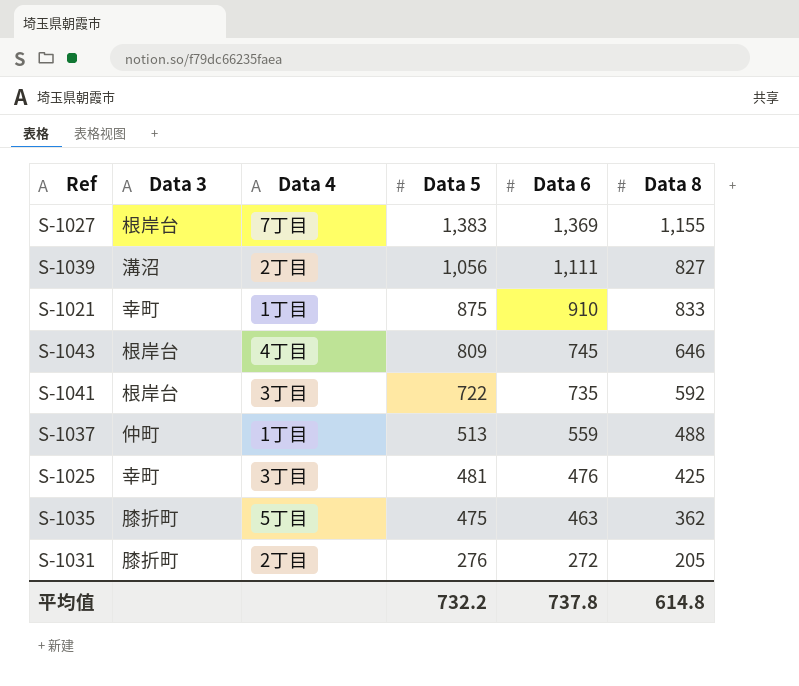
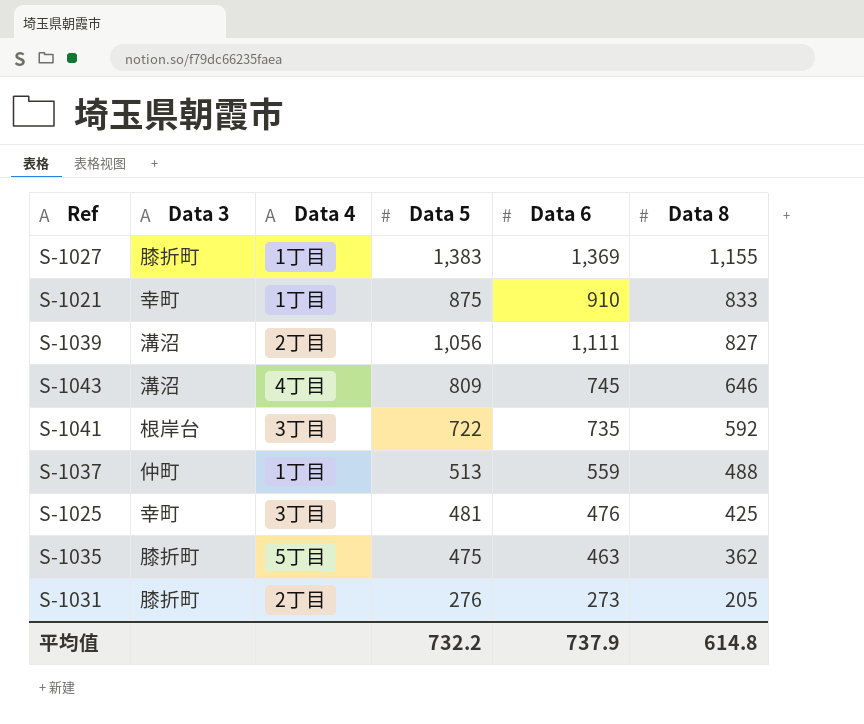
row order: Data 5 descending -> Data 8 descending
S-1027 | Data 3: 根岸台 -> 膝折町
S-1027 | Data 4: 7丁目 -> 1丁目
S-1043 | Data 3: 根岸台 -> 溝沼
S-1031 | Data 6: 272 -> 273
平均值 | Data 6: 737.8 -> 737.9

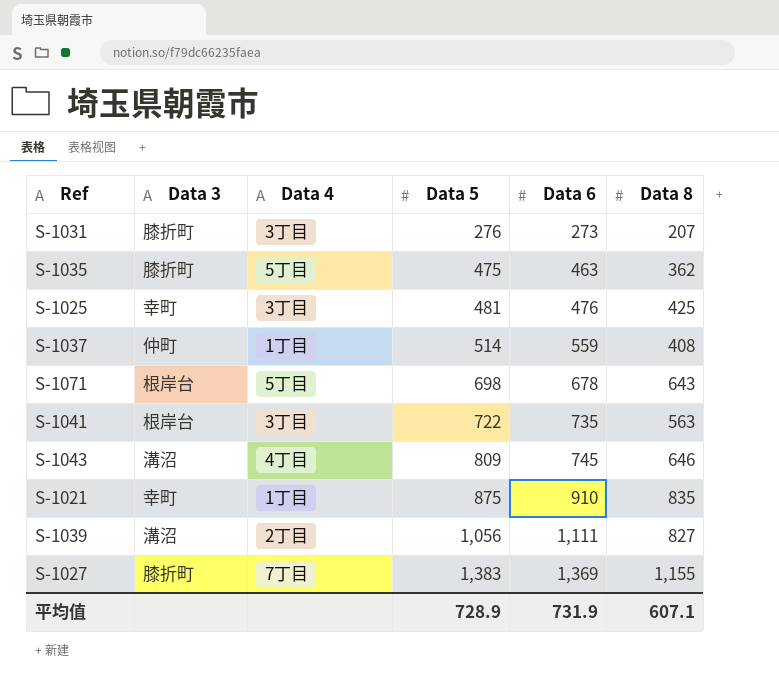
row order: Data 8 descending -> Data 5 ascending
S-1031 | Data 4: 2丁目 -> 3丁目
S-1031 | Data 8: 205 -> 207
S-1037 | Data 5: 513 -> 514
S-1037 | Data 8: 488 -> 408
row S-1071: none -> 根岸台 | 5丁目 | 698 | 678 | 643
S-1041 | Data 8: 592 -> 563
S-1021 | Data 8: 833 -> 835
S-1027 | Data 4: 1丁目 -> 7丁目
平均值 | Data 5: 732.2 -> 728.9
平均值 | Data 6: 737.9 -> 731.9
平均值 | Data 8: 614.8 -> 607.1

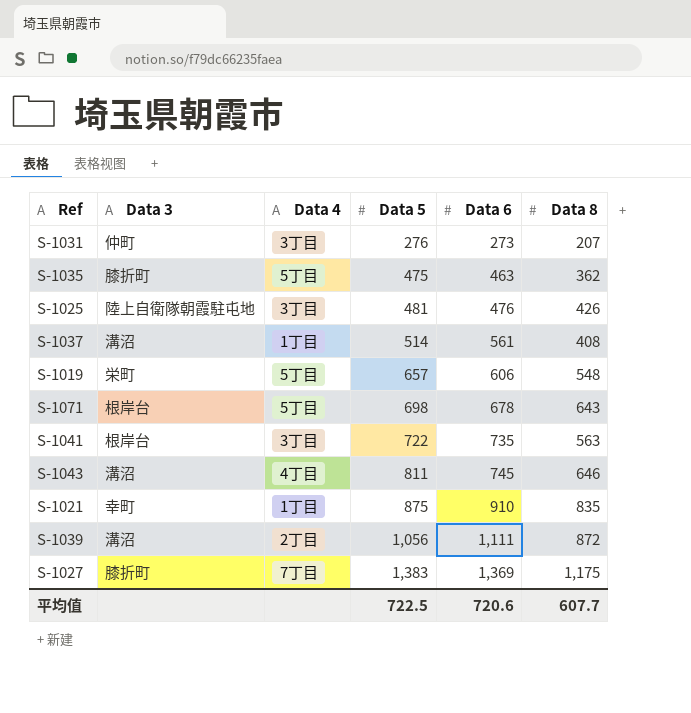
S-1031 | Data 3: 膝折町 -> 仲町
S-1025 | Data 3: 幸町 -> 陸上自衛隊朝霞駐屯地
S-1025 | Data 8: 425 -> 426
S-1037 | Data 3: 仲町 -> 溝沼
S-1037 | Data 6: 559 -> 561
row S-1019: none -> 栄町 | 5丁目 | 657 | 606 | 548
S-1043 | Data 5: 809 -> 811
S-1039 | Data 8: 827 -> 872
S-1027 | Data 8: 1,155 -> 1,175
平均值 | Data 5: 728.9 -> 722.5
平均值 | Data 6: 731.9 -> 720.6
平均值 | Data 8: 607.1 -> 607.7

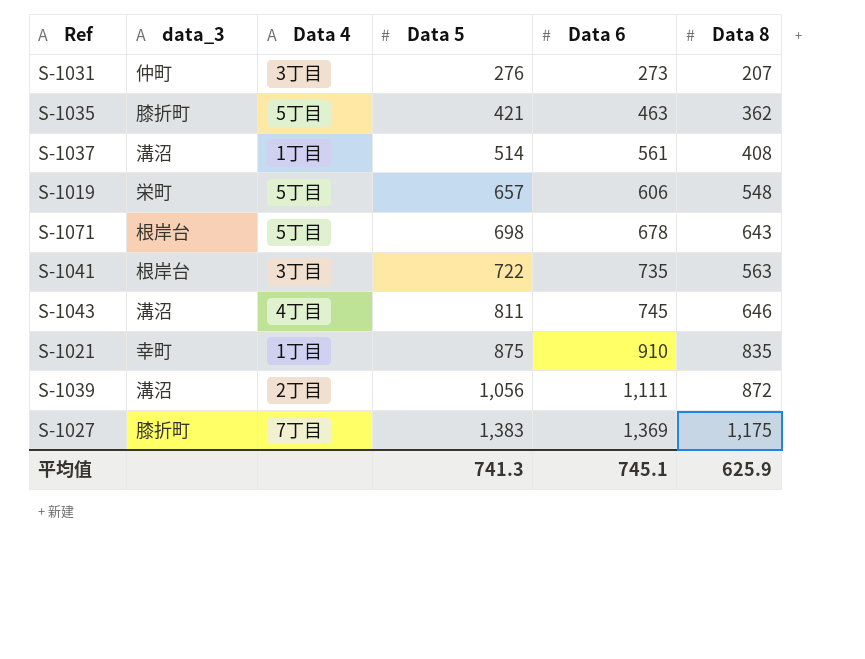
column name: Data 3 -> data_3
row S-1025: 陸上自衛隊朝霞駐屯地 | 3丁目 | 481 | 476 | 426 -> none
S-1035 | Data 5: 475 -> 421
平均值 | Data 5: 722.5 -> 741.3
平均值 | Data 6: 720.6 -> 745.1
平均值 | Data 8: 607.7 -> 625.9

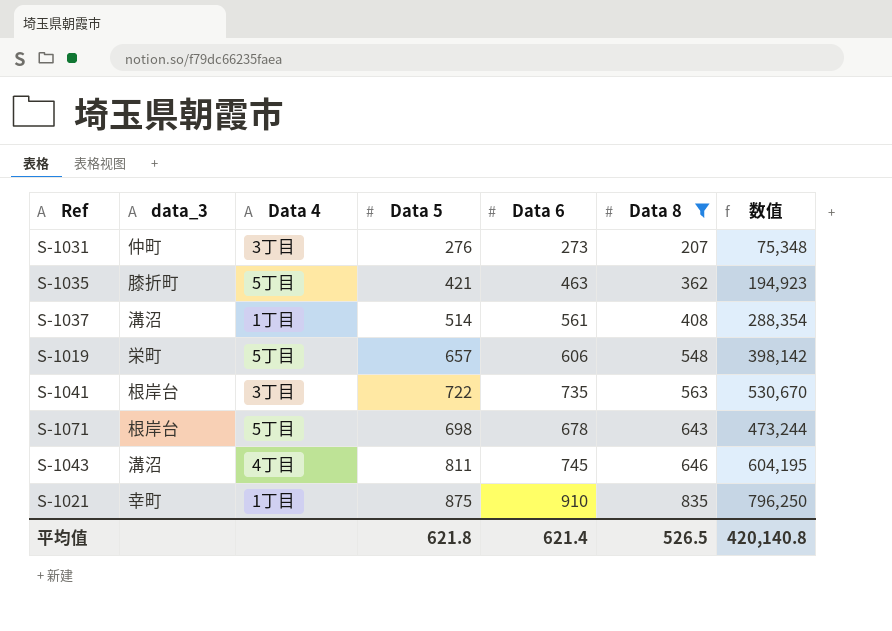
filter: none -> Data 8 <= 835
row order: Data 5 ascending -> Data 8 ascending
column 数值 | formula: none -> [Data 5] * [Data 6]
平均值 | Data 5: 741.3 -> 621.8
平均值 | Data 6: 745.1 -> 621.4
平均值 | Data 8: 625.9 -> 526.5

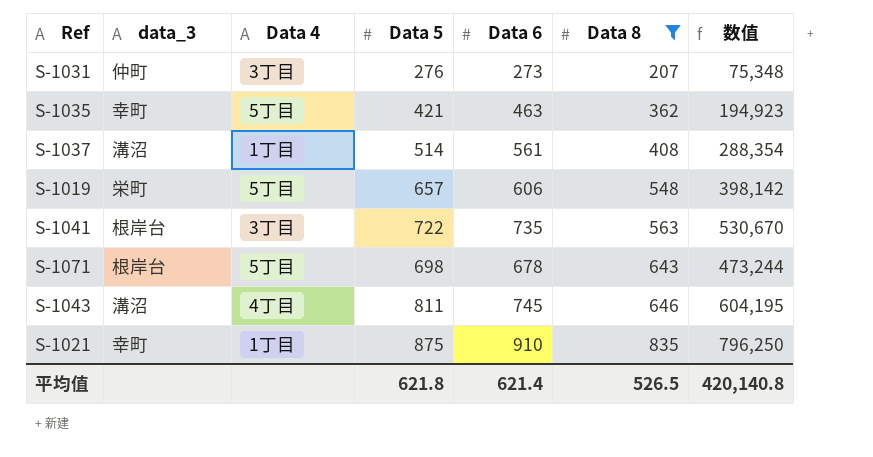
S-1035 | data_3: 膝折町 -> 幸町

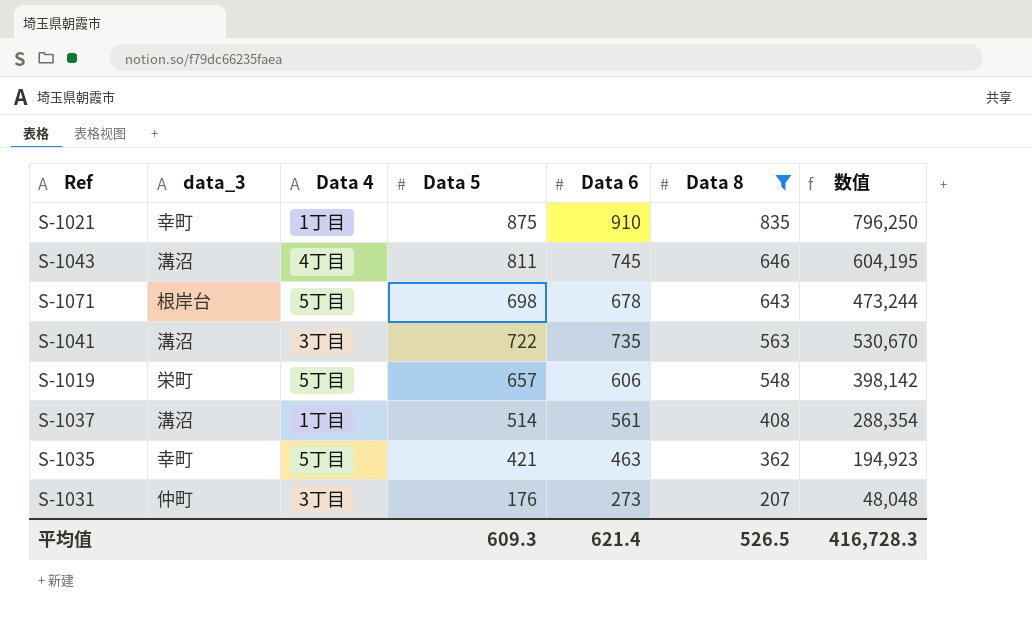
row order: Data 8 ascending -> Data 8 descending
S-1041 | data_3: 根岸台 -> 溝沼
S-1031 | Data 5: 276 -> 176
S-1031 | 数值: 75,348 -> 48,048
平均值 | Data 5: 621.8 -> 609.3
平均值 | 数值: 420,140.8 -> 416,728.3

